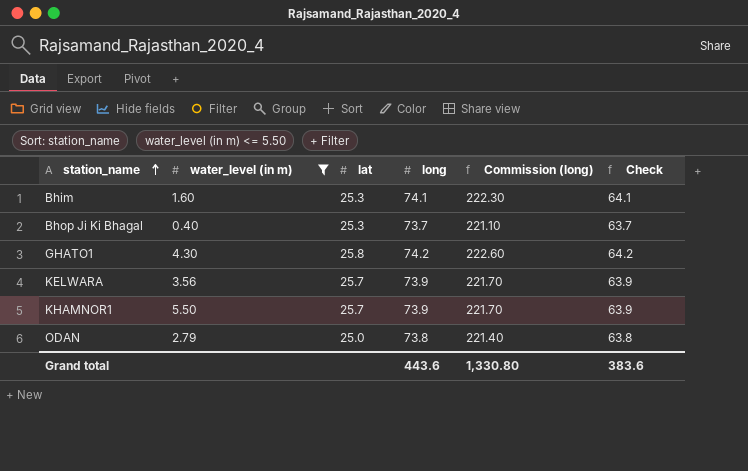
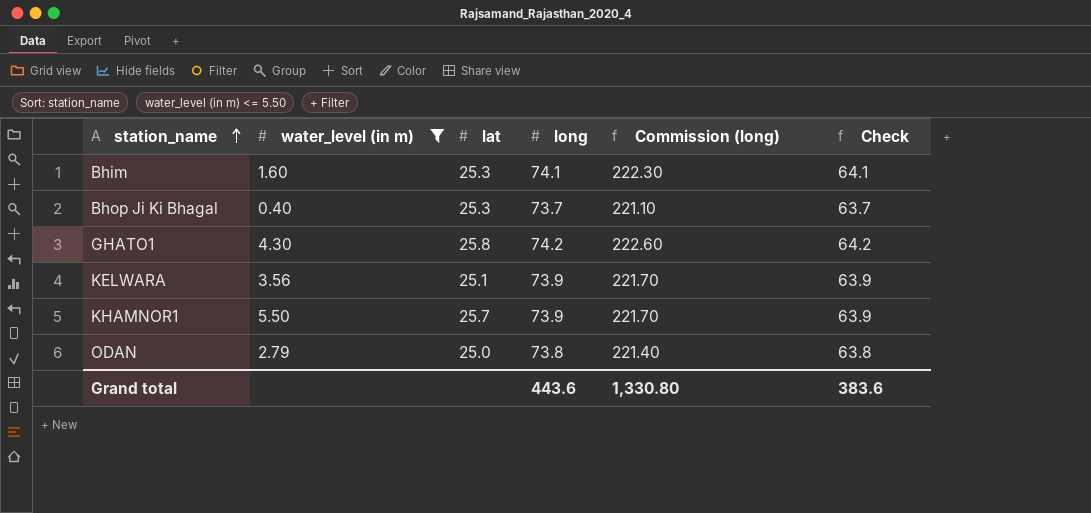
KELWARA | lat: 25.7 -> 25.1

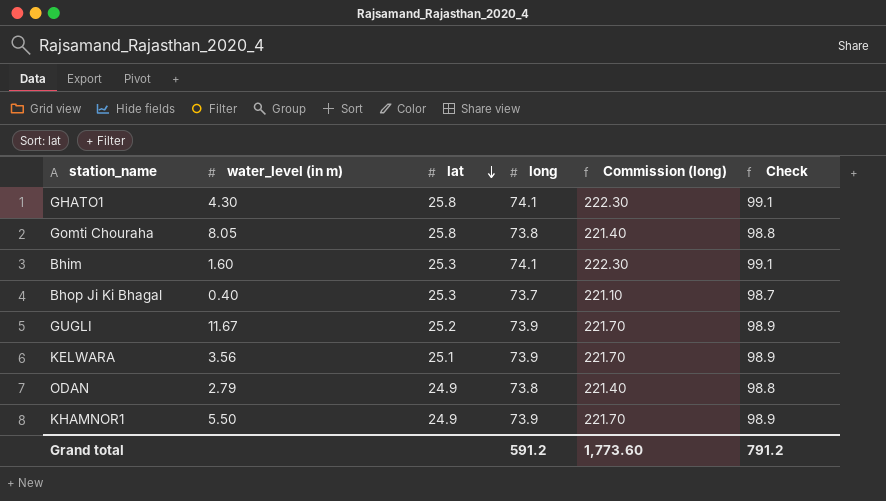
filter: water_level (in m) <= 5.50 -> none
row order: station_name ascending -> lat descending
column Check | formula: [long] - 10 -> [long] + 25
GHATO1 | long: 74.2 -> 74.1
GHATO1 | Commission (long): 222.60 -> 222.30
ODAN | lat: 25.0 -> 24.9
KHAMNOR1 | lat: 25.7 -> 24.9
Grand total | long: 443.6 -> 591.2
Grand total | Commission (long): 1,330.80 -> 1,773.60
Grand total | Check: 383.6 -> 791.2

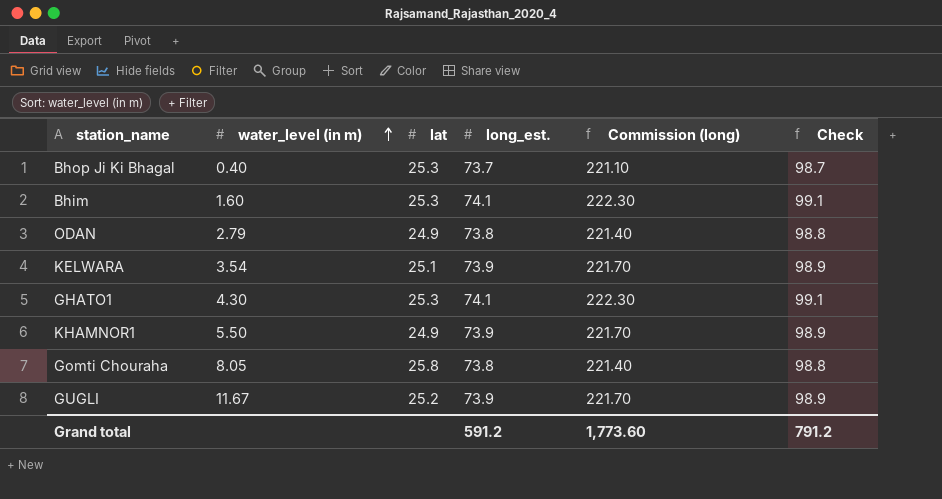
row order: lat descending -> water_level (in m) ascending
column name: long -> long_est.
KELWARA | water_level (in m): 3.56 -> 3.54
GHATO1 | lat: 25.8 -> 25.3

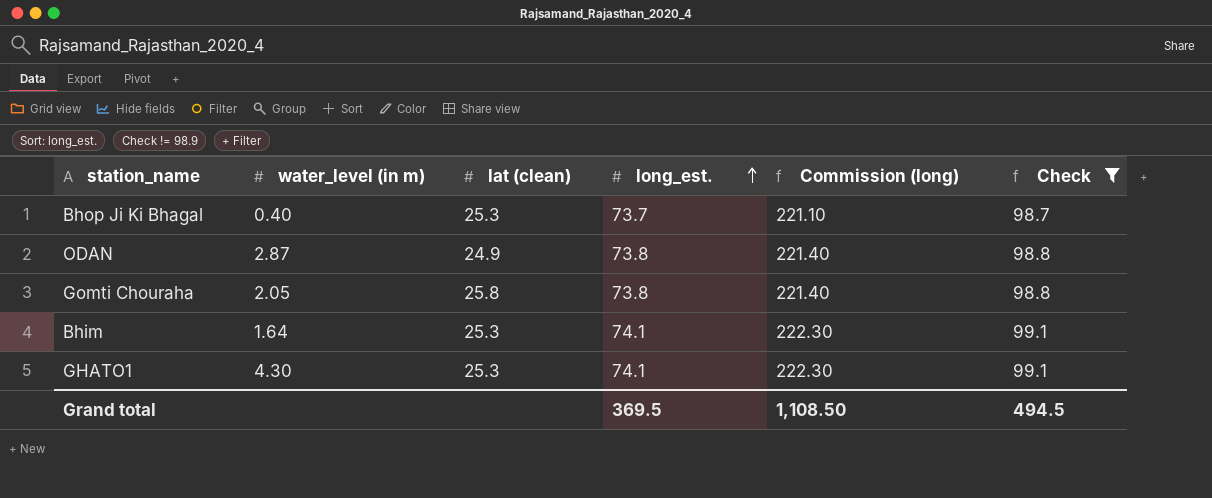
filter: none -> Check != 98.9
row order: water_level (in m) ascending -> long_est. ascending
column name: lat -> lat (clean)
ODAN | water_level (in m): 2.79 -> 2.87
Gomti Chouraha | water_level (in m): 8.05 -> 2.05
Bhim | water_level (in m): 1.60 -> 1.64
Grand total | long_est.: 591.2 -> 369.5
Grand total | Commission (long): 1,773.60 -> 1,108.50
Grand total | Check: 791.2 -> 494.5

